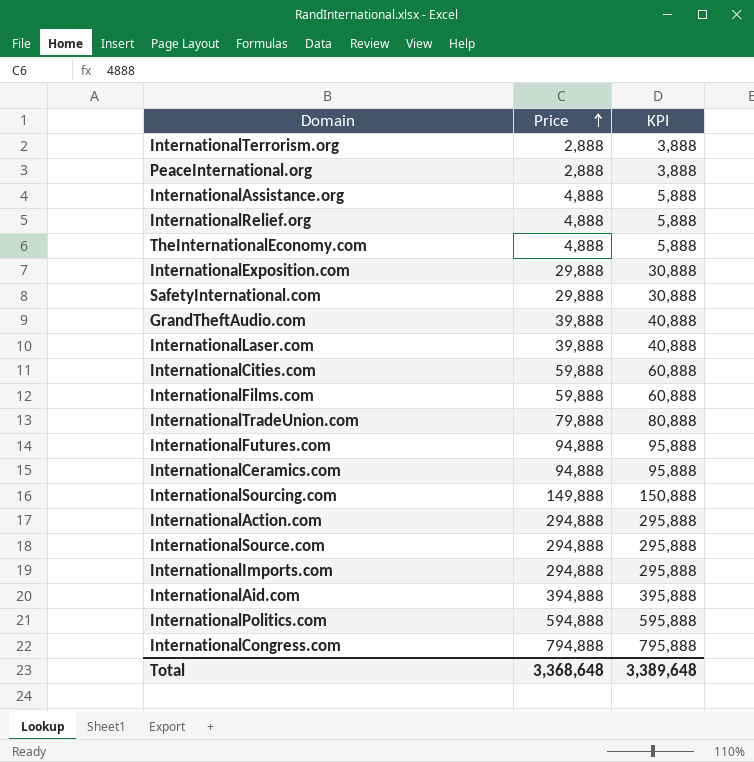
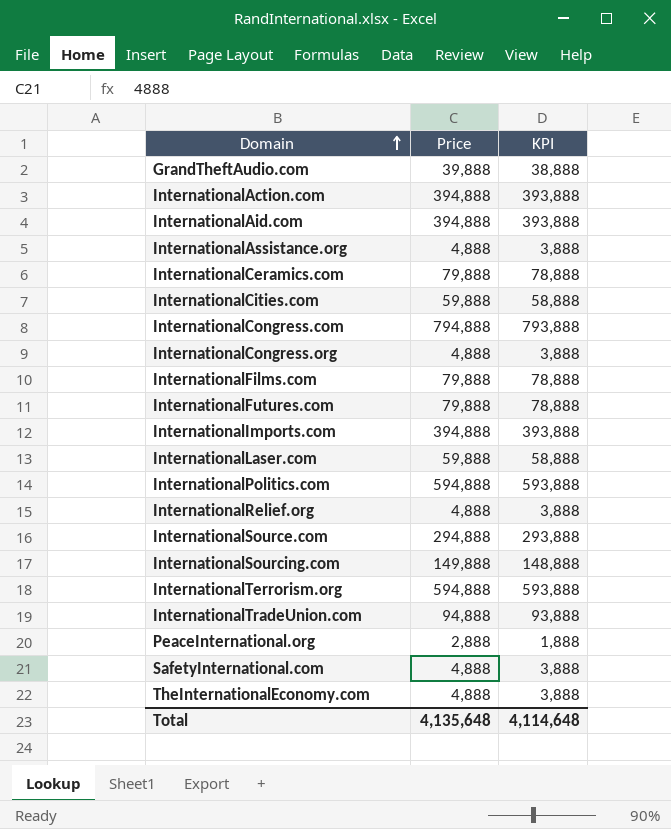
row order: Price ascending -> Domain ascending
column KPI | formula: [Price] + 1000 -> [Price] - 1000
row InternationalExposition.com: 29,888 | 30,888 -> none
InternationalAction.com | Price: 294,888 -> 394,888
InternationalCeramics.com | Price: 94,888 -> 79,888
row InternationalCongress.org: none -> 4,888 | 3,888
InternationalFilms.com | Price: 59,888 -> 79,888
InternationalFutures.com | Price: 94,888 -> 79,888
InternationalImports.com | Price: 294,888 -> 394,888
InternationalLaser.com | Price: 39,888 -> 59,888
InternationalTerrorism.org | Price: 2,888 -> 594,888
InternationalTradeUnion.com | Price: 79,888 -> 94,888
SafetyInternational.com | Price: 29,888 -> 4,888
Total | Price: 3,368,648 -> 4,135,648
Total | KPI: 3,389,648 -> 4,114,648

